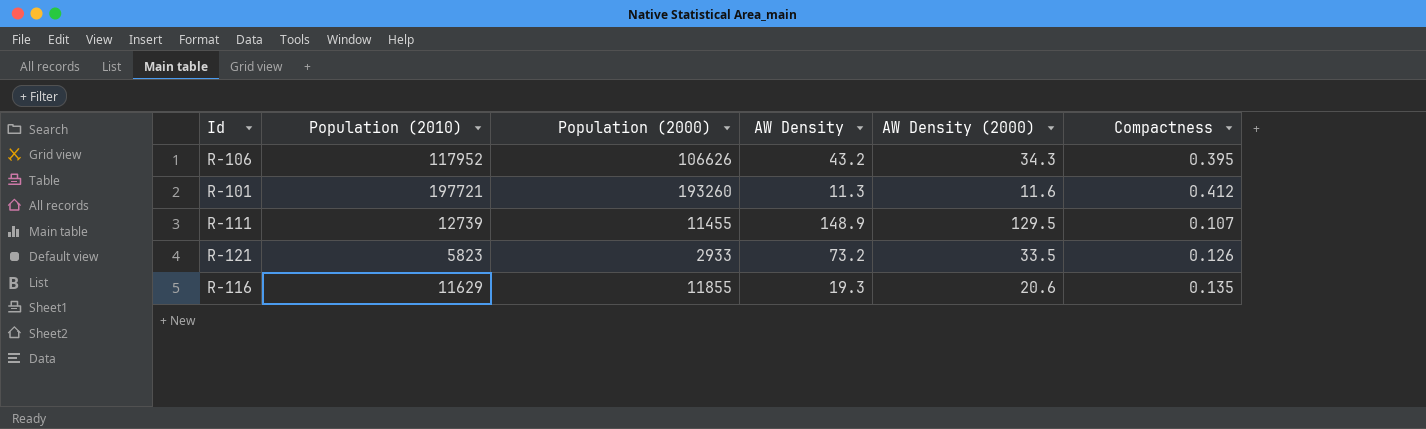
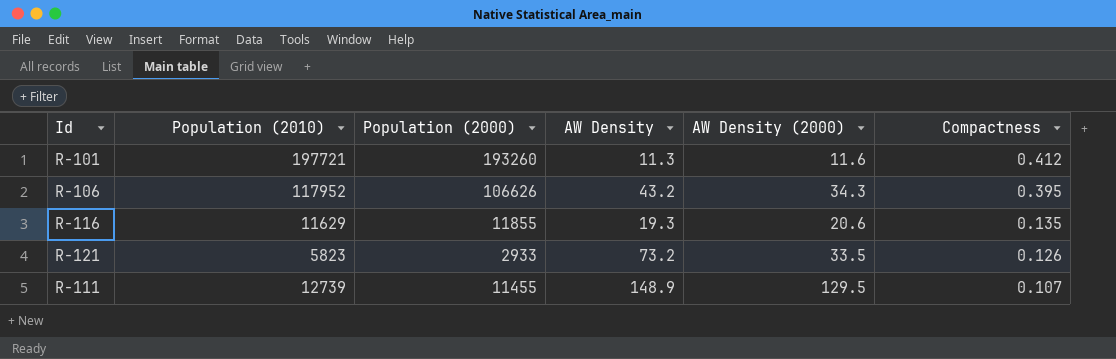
row order: none -> Compactness descending

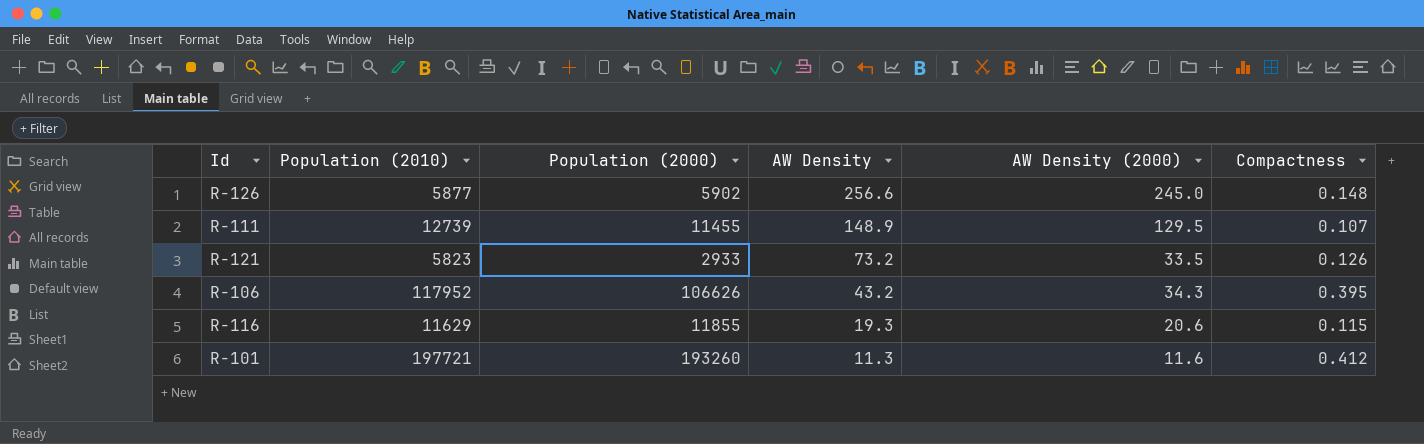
row order: Compactness descending -> AW Density descending
row R-126: none -> 5877 | 5902 | 256.6 | 245.0 | 0.148
R-116 | Compactness: 0.135 -> 0.115

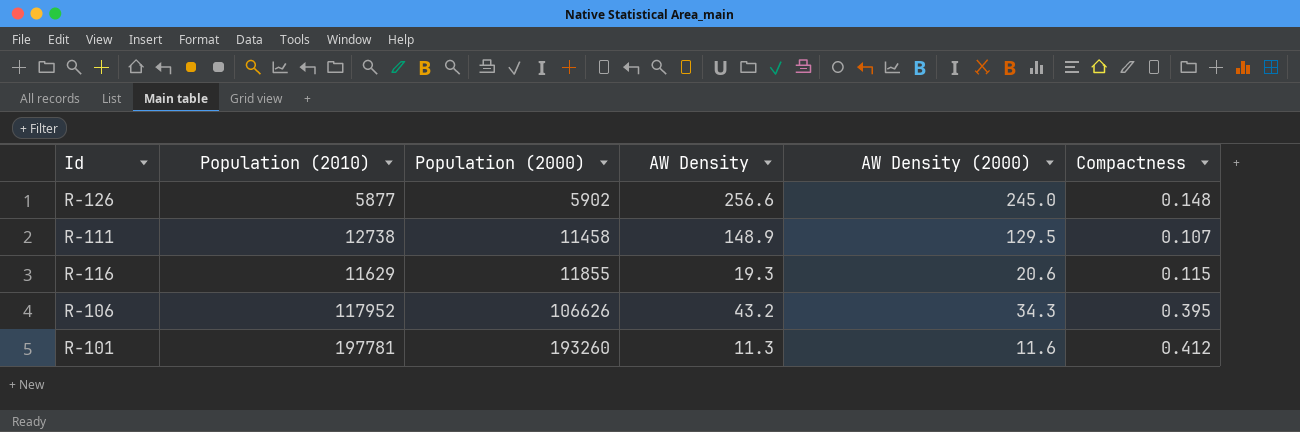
row order: AW Density descending -> Population (2000) ascending
row R-121: 5823 | 2933 | 73.2 | 33.5 | 0.126 -> none
R-111 | Population (2010): 12739 -> 12738
R-111 | Population (2000): 11455 -> 11458
R-101 | Population (2010): 197721 -> 197781

